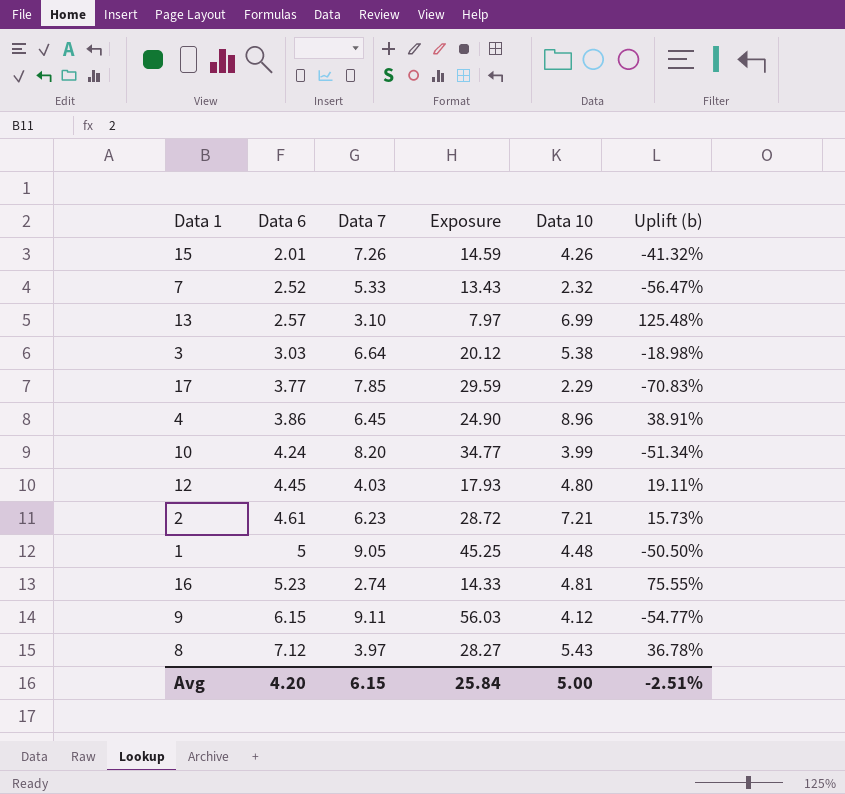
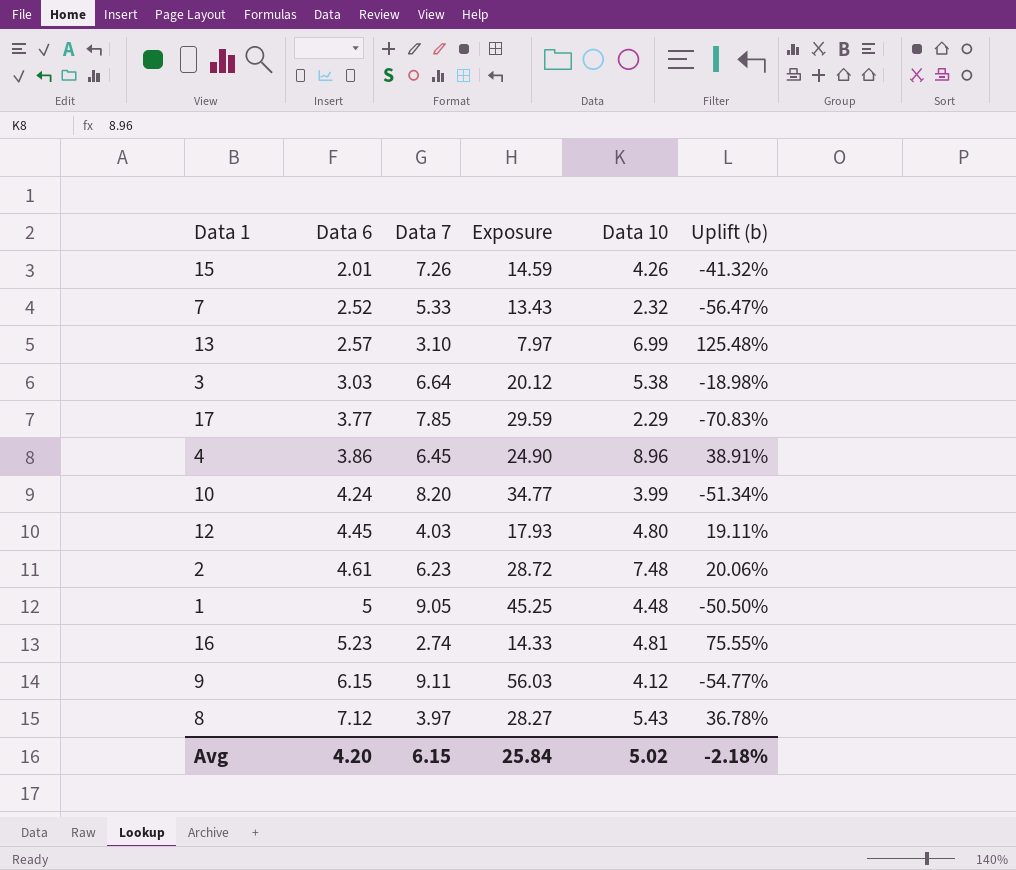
2 | Data 10: 7.21 -> 7.48
2 | Uplift (b): 15.73% -> 20.06%
Avg | Data 10: 5.00 -> 5.02
Avg | Uplift (b): -2.51% -> -2.18%

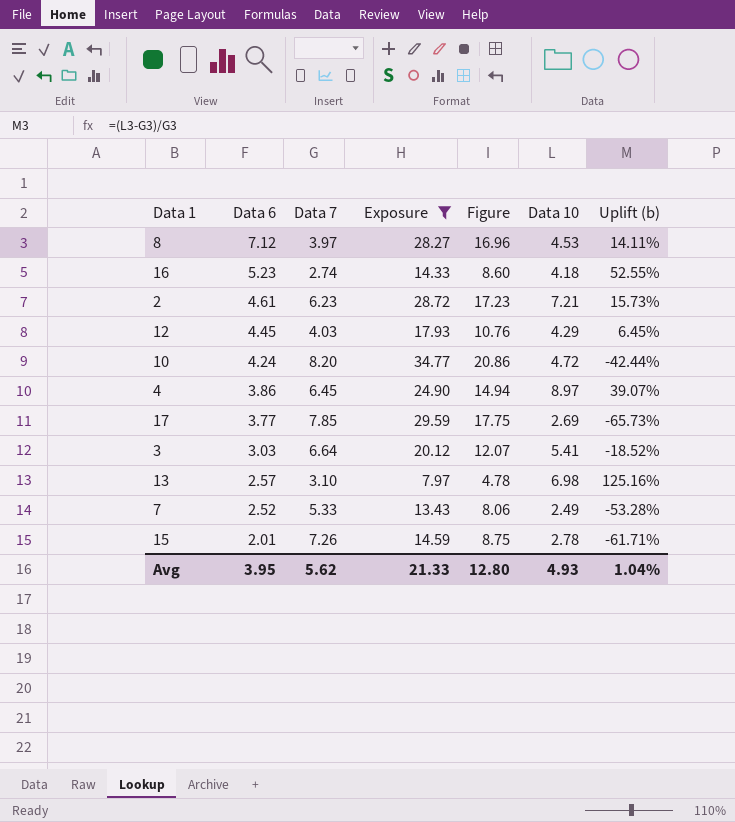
filter: none -> Exposure <= 34.77
row order: Data 6 ascending -> Data 6 descending
column Figure | formula: none -> [Exposure] * 0.6
8 | Data 10: 5.43 -> 4.53
8 | Uplift (b): 36.78% -> 14.11%
16 | Data 10: 4.81 -> 4.18
16 | Uplift (b): 75.55% -> 52.55%
2 | Data 10: 7.48 -> 7.21
2 | Uplift (b): 20.06% -> 15.73%
12 | Data 10: 4.80 -> 4.29
12 | Uplift (b): 19.11% -> 6.45%
10 | Data 10: 3.99 -> 4.72
10 | Uplift (b): -51.34% -> -42.44%
4 | Data 10: 8.96 -> 8.97
4 | Uplift (b): 38.91% -> 39.07%
17 | Data 10: 2.29 -> 2.69
17 | Uplift (b): -70.83% -> -65.73%
3 | Data 10: 5.38 -> 5.41
3 | Uplift (b): -18.98% -> -18.52%
13 | Data 10: 6.99 -> 6.98
13 | Uplift (b): 125.48% -> 125.16%
7 | Data 10: 2.32 -> 2.49
7 | Uplift (b): -56.47% -> -53.28%
15 | Data 10: 4.26 -> 2.78
15 | Uplift (b): -41.32% -> -61.71%
Avg | Data 6: 4.20 -> 3.95
Avg | Data 7: 6.15 -> 5.62
Avg | Exposure: 25.84 -> 21.33
Avg | Data 10: 5.02 -> 4.93
Avg | Uplift (b): -2.18% -> 1.04%

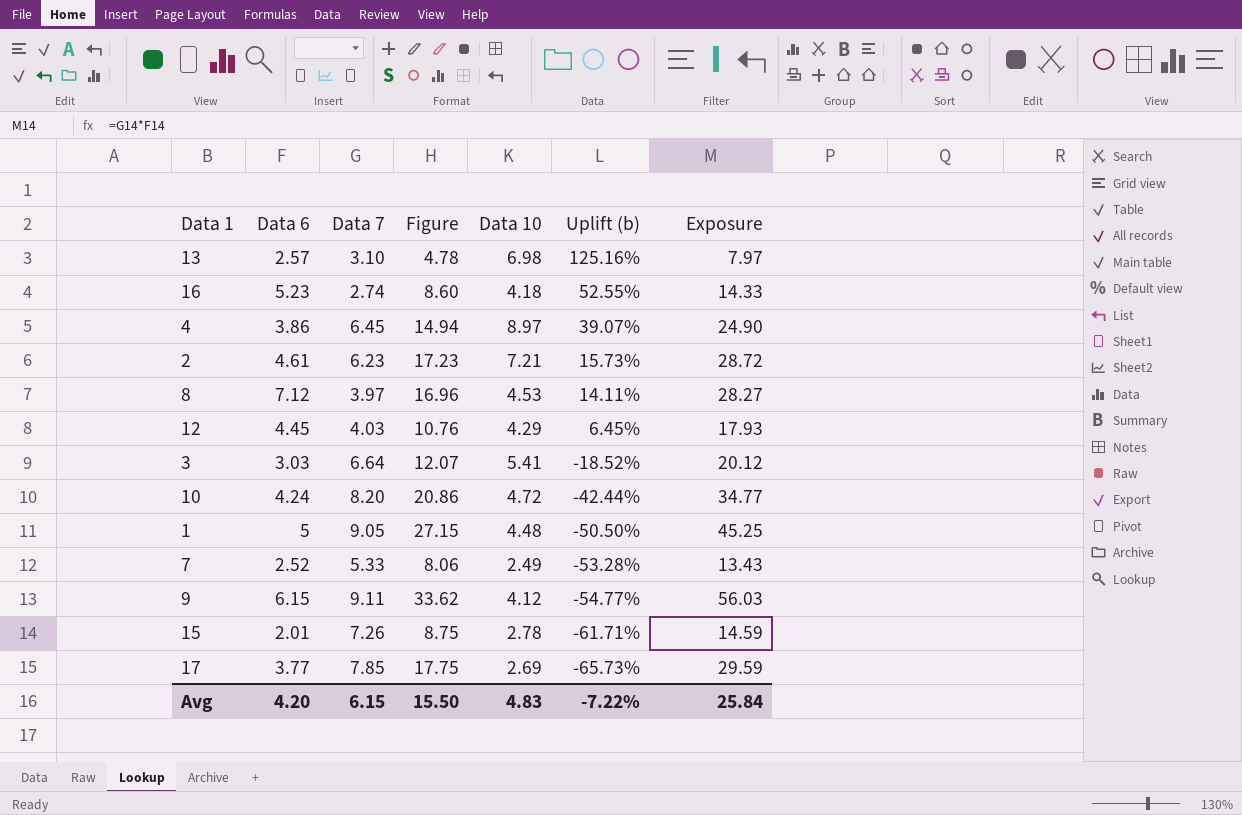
filter: Exposure <= 34.77 -> none
row order: Data 6 descending -> Uplift (b) descending
column Exposure | position: 4 -> 7
Avg | Data 6: 3.95 -> 4.20
Avg | Data 7: 5.62 -> 6.15
Avg | Figure: 12.80 -> 15.50
Avg | Data 10: 4.93 -> 4.83
Avg | Uplift (b): 1.04% -> -7.22%
Avg | Exposure: 21.33 -> 25.84

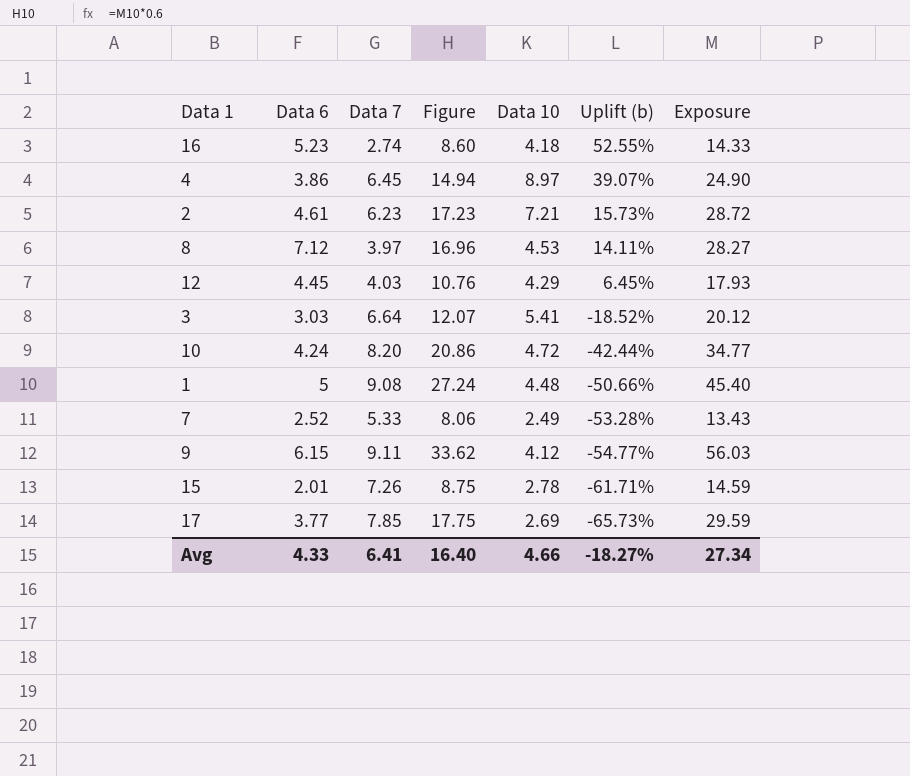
row 13: 2.57 | 3.10 | 4.78 | 6.98 | 125.16% | 7.97 -> none
1 | Data 7: 9.05 -> 9.08
1 | Figure: 27.15 -> 27.24
1 | Uplift (b): -50.50% -> -50.66%
1 | Exposure: 45.25 -> 45.40
Avg | Data 6: 4.20 -> 4.33
Avg | Data 7: 6.15 -> 6.41
Avg | Figure: 15.50 -> 16.40
Avg | Data 10: 4.83 -> 4.66
Avg | Uplift (b): -7.22% -> -18.27%
Avg | Exposure: 25.84 -> 27.34

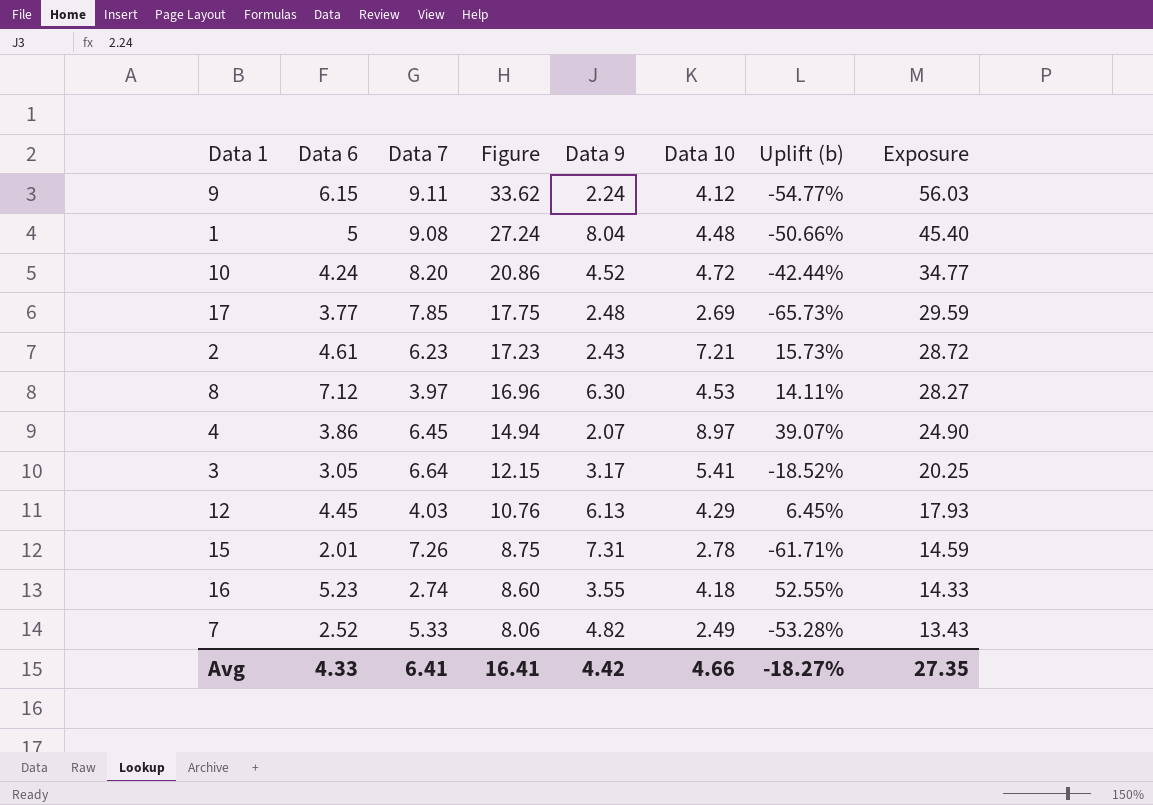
row order: Uplift (b) descending -> Figure descending
column Data 9 | position: none -> 5
3 | Data 6: 3.03 -> 3.05
3 | Figure: 12.07 -> 12.15
3 | Exposure: 20.12 -> 20.25
Avg | Figure: 16.40 -> 16.41
Avg | Exposure: 27.34 -> 27.35

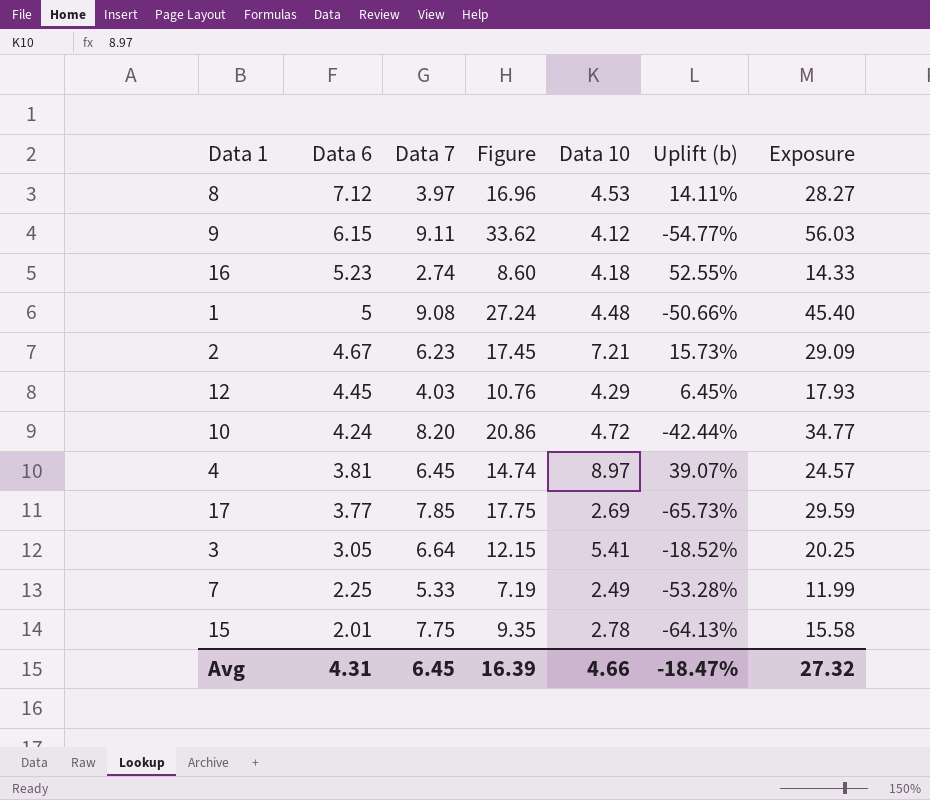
row order: Figure descending -> Data 6 descending
column Data 9 | position: 5 -> none
2 | Data 6: 4.61 -> 4.67
2 | Figure: 17.23 -> 17.45
2 | Exposure: 28.72 -> 29.09
4 | Data 6: 3.86 -> 3.81
4 | Figure: 14.94 -> 14.74
4 | Exposure: 24.90 -> 24.57
7 | Data 6: 2.52 -> 2.25
7 | Figure: 8.06 -> 7.19
7 | Exposure: 13.43 -> 11.99
15 | Data 7: 7.26 -> 7.75
15 | Figure: 8.75 -> 9.35
15 | Uplift (b): -61.71% -> -64.13%
15 | Exposure: 14.59 -> 15.58
Avg | Data 6: 4.33 -> 4.31
Avg | Data 7: 6.41 -> 6.45
Avg | Figure: 16.41 -> 16.39
Avg | Uplift (b): -18.27% -> -18.47%
Avg | Exposure: 27.35 -> 27.32

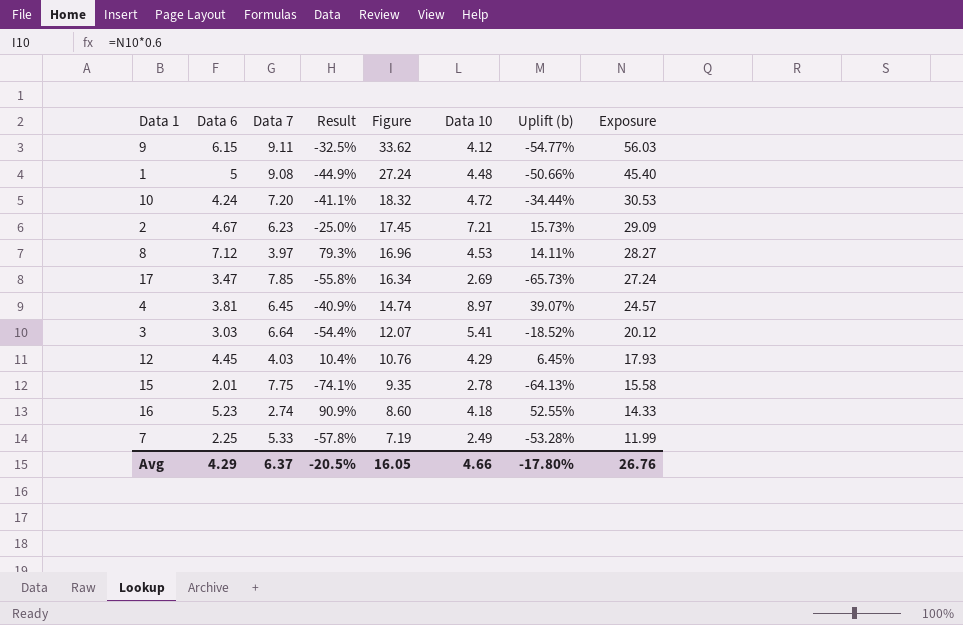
row order: Data 6 descending -> Figure descending
column Result | formula: none -> ([Data 6] - [Data 7]) / [Data 7]
10 | Data 7: 8.20 -> 7.20
10 | Figure: 20.86 -> 18.32
10 | Uplift (b): -42.44% -> -34.44%
10 | Exposure: 34.77 -> 30.53
17 | Data 6: 3.77 -> 3.47
17 | Figure: 17.75 -> 16.34
17 | Exposure: 29.59 -> 27.24
3 | Data 6: 3.05 -> 3.03
3 | Figure: 12.15 -> 12.07
3 | Exposure: 20.25 -> 20.12
Avg | Data 6: 4.31 -> 4.29
Avg | Data 7: 6.45 -> 6.37
Avg | Figure: 16.39 -> 16.05
Avg | Uplift (b): -18.47% -> -17.80%
Avg | Exposure: 27.32 -> 26.76

